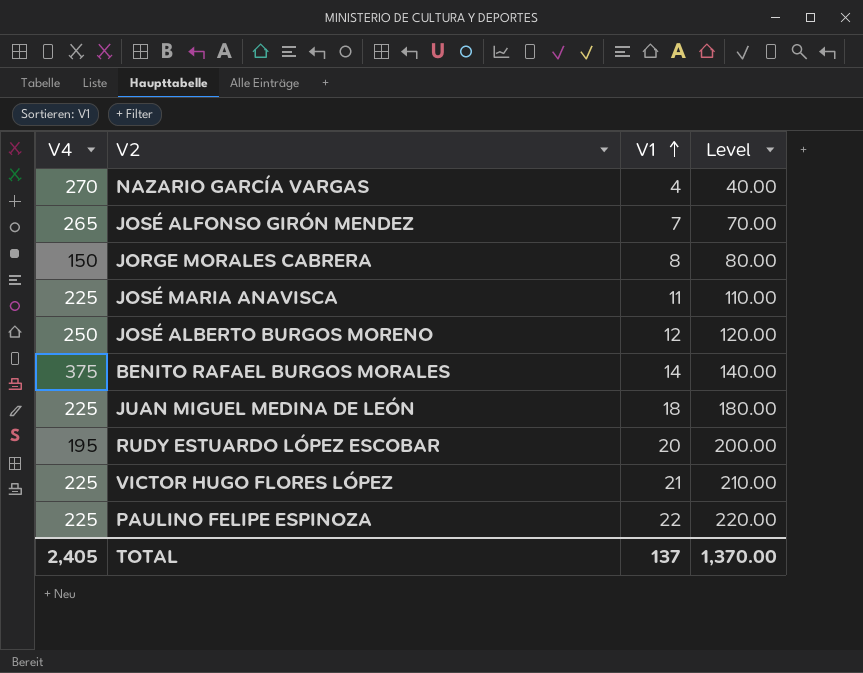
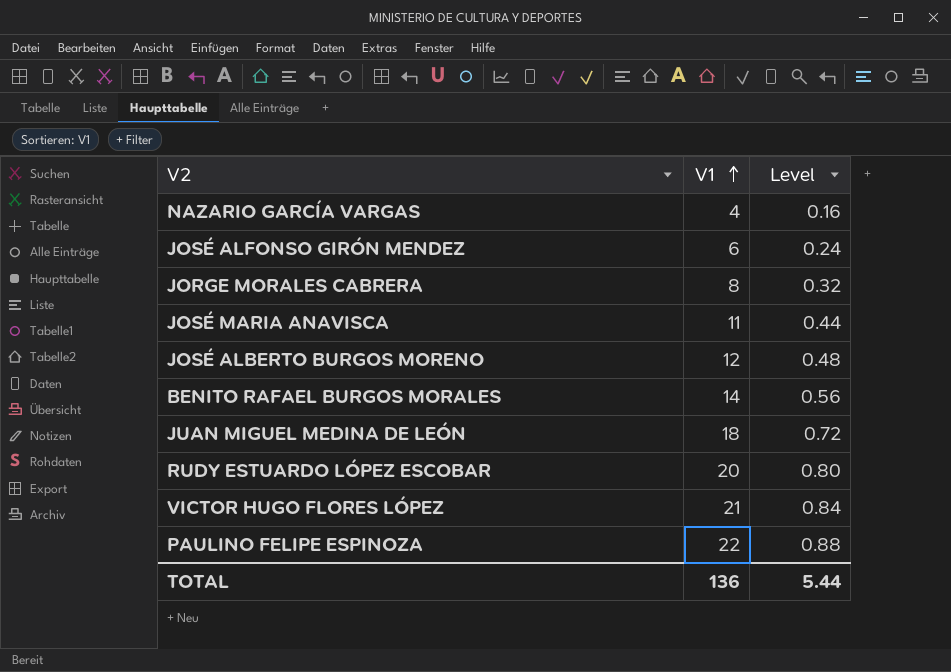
column V4 | position: 1 -> none
column Level | formula: [V1] * 10 -> [V1] * 0.04
JOSÉ ALFONSO GIRÓN MENDEZ | V1: 7 -> 6
TOTAL | V1: 137 -> 136
TOTAL | Level: 1,370.00 -> 5.44

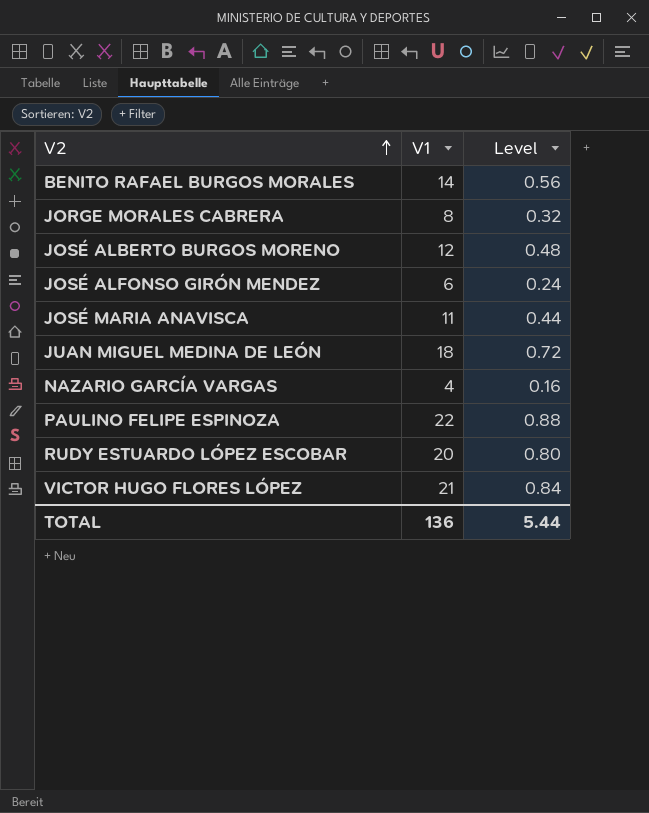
row order: V1 ascending -> V2 ascending

